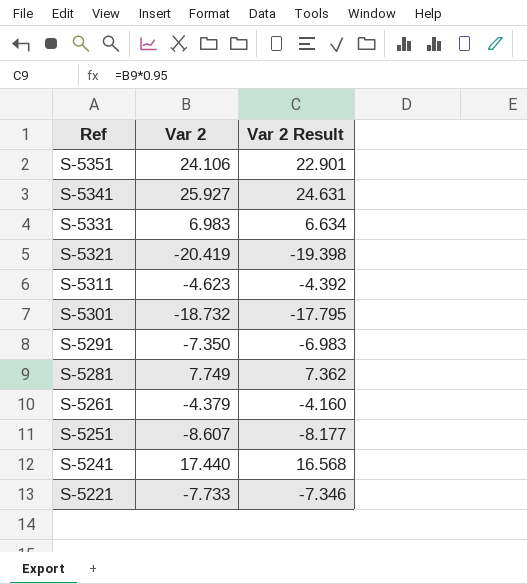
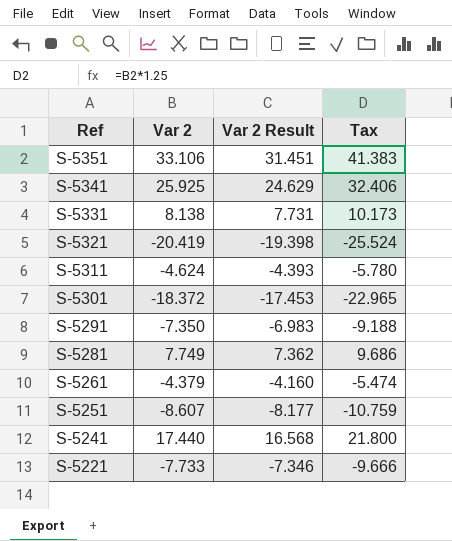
column Tax | formula: none -> [Var 2] * 1.25
S-5351 | Var 2: 24.106 -> 33.106
S-5351 | Var 2 Result: 22.901 -> 31.451
S-5341 | Var 2: 25.927 -> 25.925
S-5341 | Var 2 Result: 24.631 -> 24.629
S-5331 | Var 2: 6.983 -> 8.138
S-5331 | Var 2 Result: 6.634 -> 7.731
S-5311 | Var 2: -4.623 -> -4.624
S-5311 | Var 2 Result: -4.392 -> -4.393
S-5301 | Var 2: -18.732 -> -18.372
S-5301 | Var 2 Result: -17.795 -> -17.453

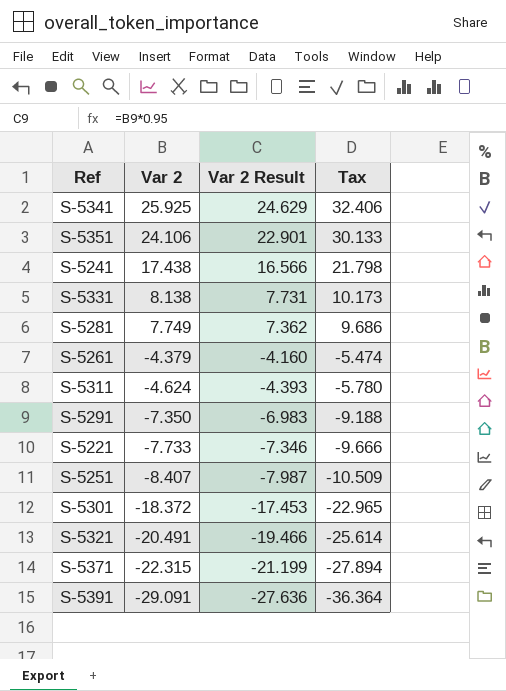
row order: Ref descending -> Var 2 descending
S-5351 | Var 2: 33.106 -> 24.106
S-5351 | Var 2 Result: 31.451 -> 22.901
S-5351 | Tax: 41.383 -> 30.133
S-5241 | Var 2: 17.440 -> 17.438
S-5241 | Var 2 Result: 16.568 -> 16.566
S-5241 | Tax: 21.800 -> 21.798
S-5251 | Var 2: -8.607 -> -8.407
S-5251 | Var 2 Result: -8.177 -> -7.987
S-5251 | Tax: -10.759 -> -10.509
S-5321 | Var 2: -20.419 -> -20.491
S-5321 | Var 2 Result: -19.398 -> -19.466
S-5321 | Tax: -25.524 -> -25.614
row S-5371: none -> -22.315 | -21.199 | -27.894
row S-5391: none -> -29.091 | -27.636 | -36.364

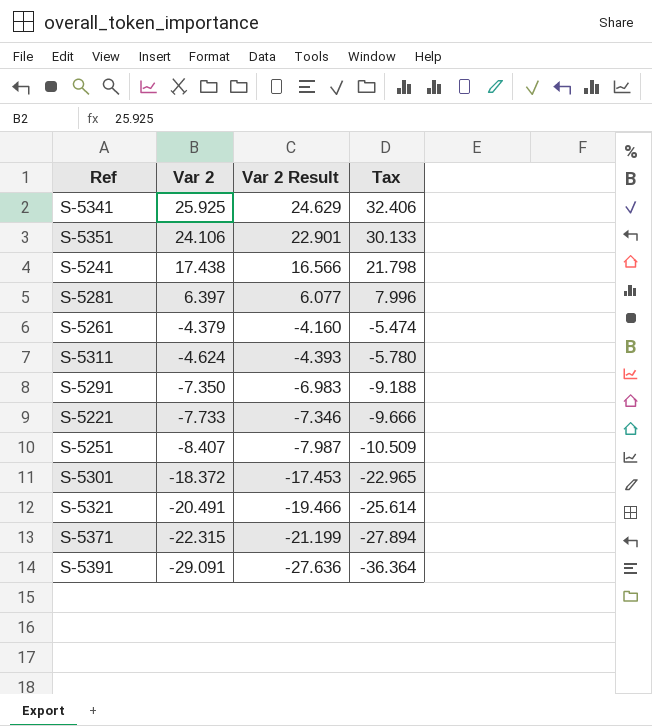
row S-5331: 8.138 | 7.731 | 10.173 -> none
S-5281 | Var 2: 7.749 -> 6.397
S-5281 | Var 2 Result: 7.362 -> 6.077
S-5281 | Tax: 9.686 -> 7.996

